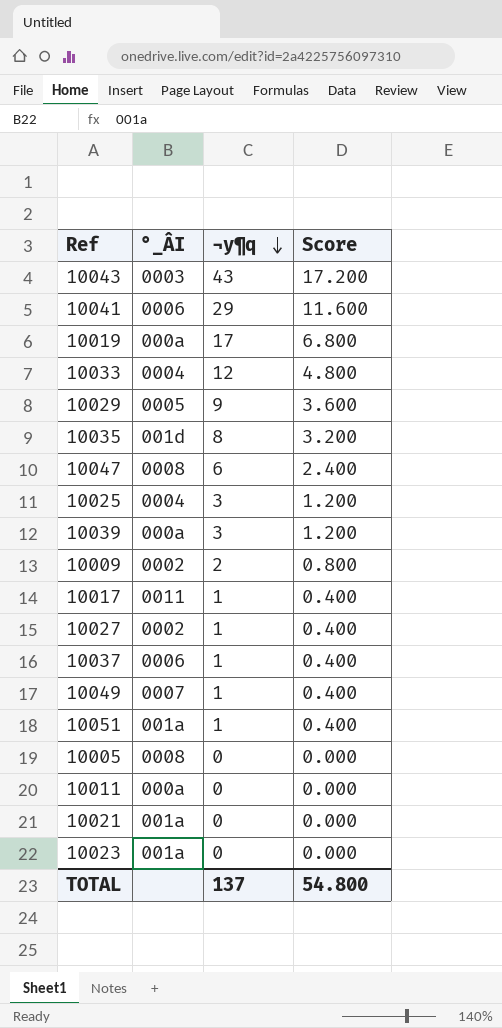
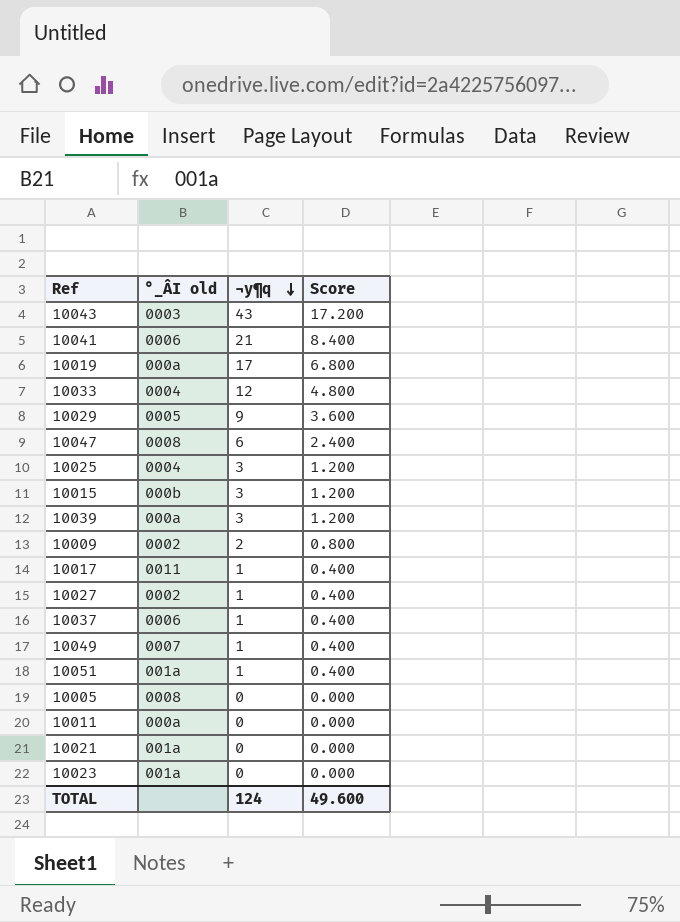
column name: °_ÂI -> °_ÂI old
row 10035: 001d | 8 | 3.200 -> none
10041 | ¬y¶q: 29 -> 21
10041 | Score: 11.600 -> 8.400
row 10015: none -> 000b | 3 | 1.200
TOTAL | ¬y¶q: 137 -> 124
TOTAL | Score: 54.800 -> 49.600

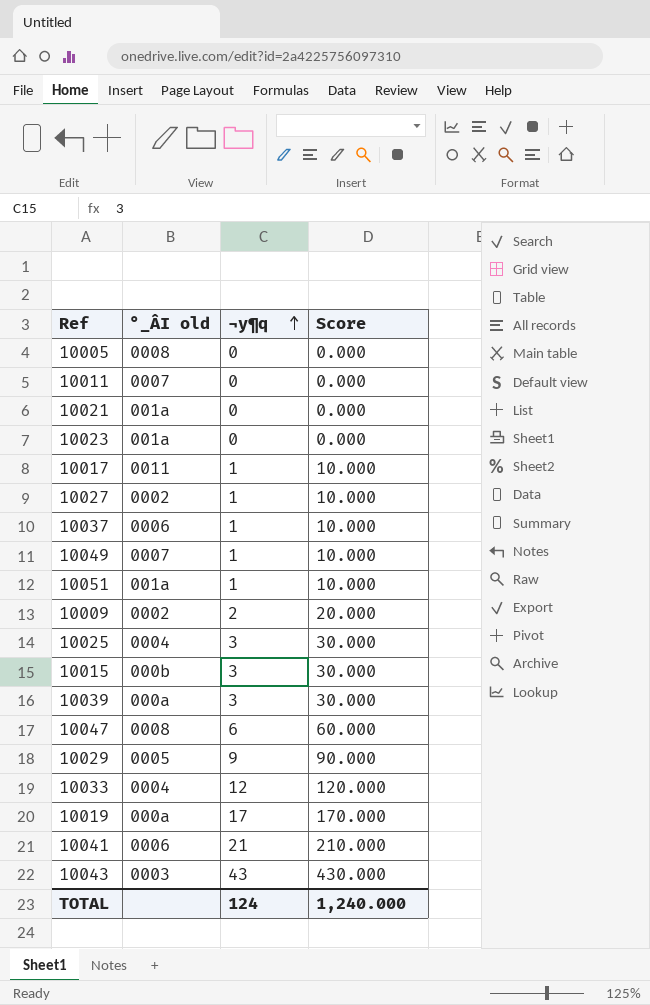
row order: ¬y¶q descending -> ¬y¶q ascending
column Score | formula: [¬y¶q] * 0.4 -> [¬y¶q] * 10
10011 | °_ÂI old: 000a -> 0007
TOTAL | Score: 49.600 -> 1,240.000

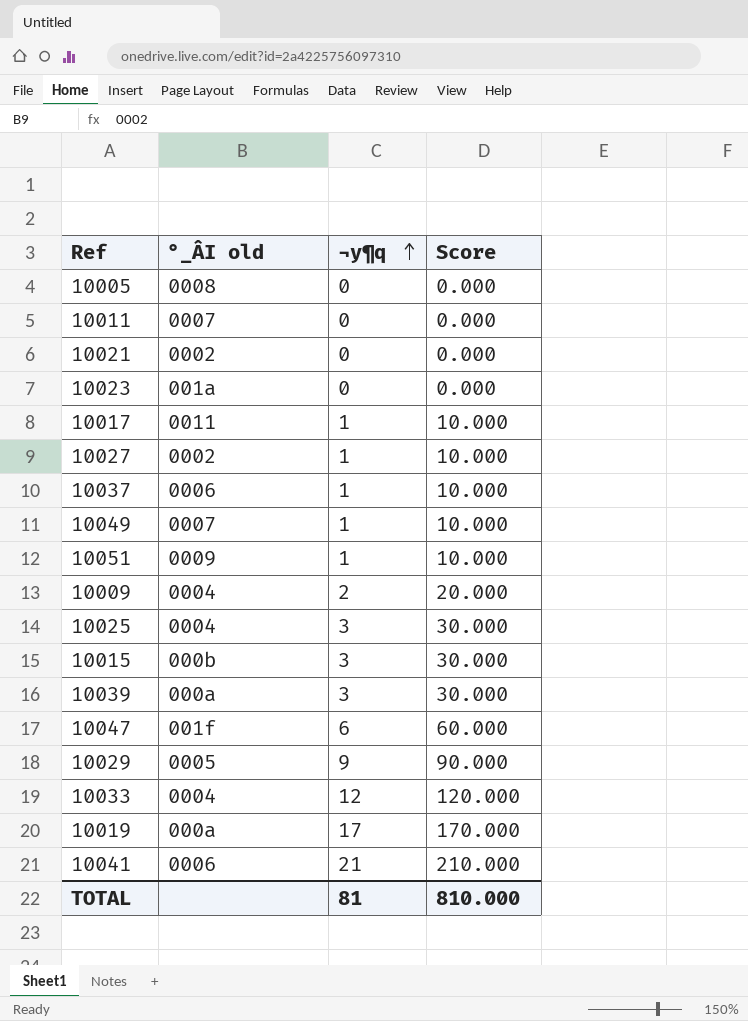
row 10043: 0003 | 43 | 430.000 -> none
10021 | °_ÂI old: 001a -> 0002
10051 | °_ÂI old: 001a -> 0009
10009 | °_ÂI old: 0002 -> 0004
10047 | °_ÂI old: 0008 -> 001f
TOTAL | ¬y¶q: 124 -> 81
TOTAL | Score: 1,240.000 -> 810.000

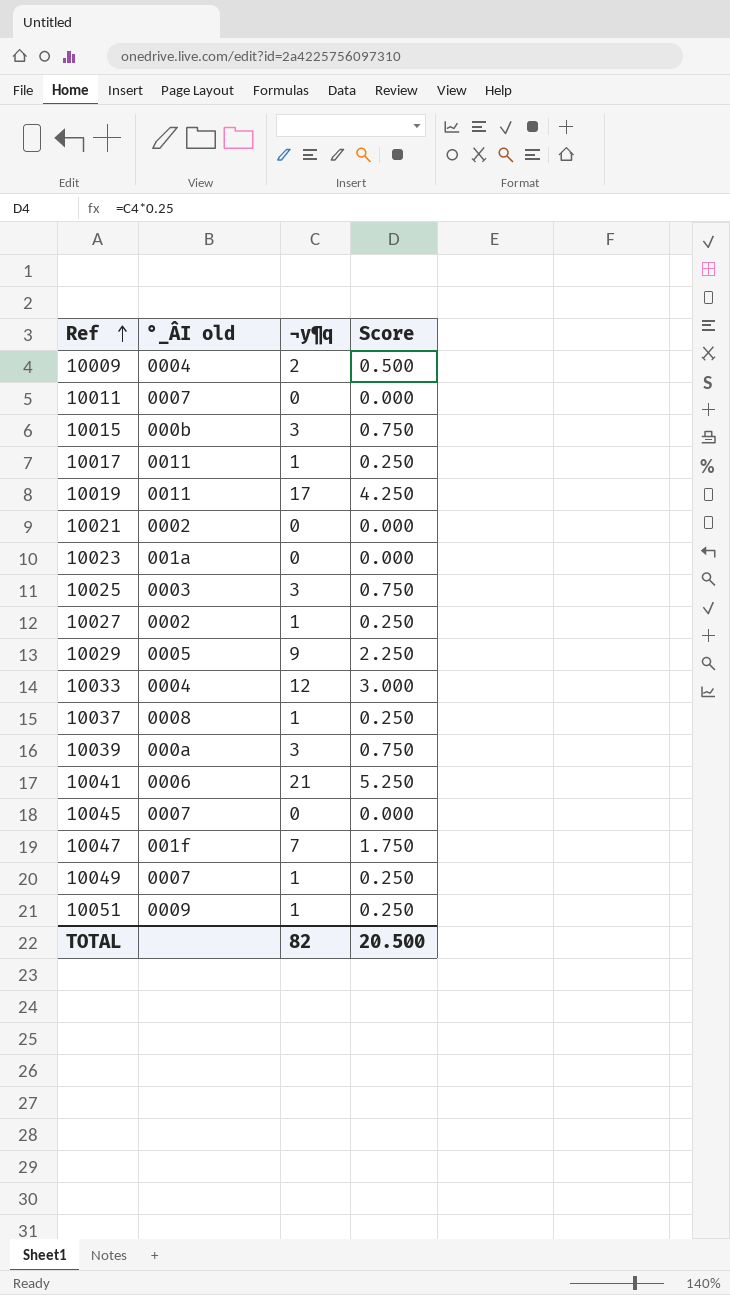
row order: ¬y¶q ascending -> Ref ascending
column Score | formula: [¬y¶q] * 10 -> [¬y¶q] * 0.25
row 10005: 0008 | 0 | 0.000 -> none
10019 | °_ÂI old: 000a -> 0011
10025 | °_ÂI old: 0004 -> 0003
10037 | °_ÂI old: 0006 -> 0008
row 10045: none -> 0007 | 0 | 0.000
10047 | ¬y¶q: 6 -> 7
TOTAL | ¬y¶q: 81 -> 82
TOTAL | Score: 810.000 -> 20.500

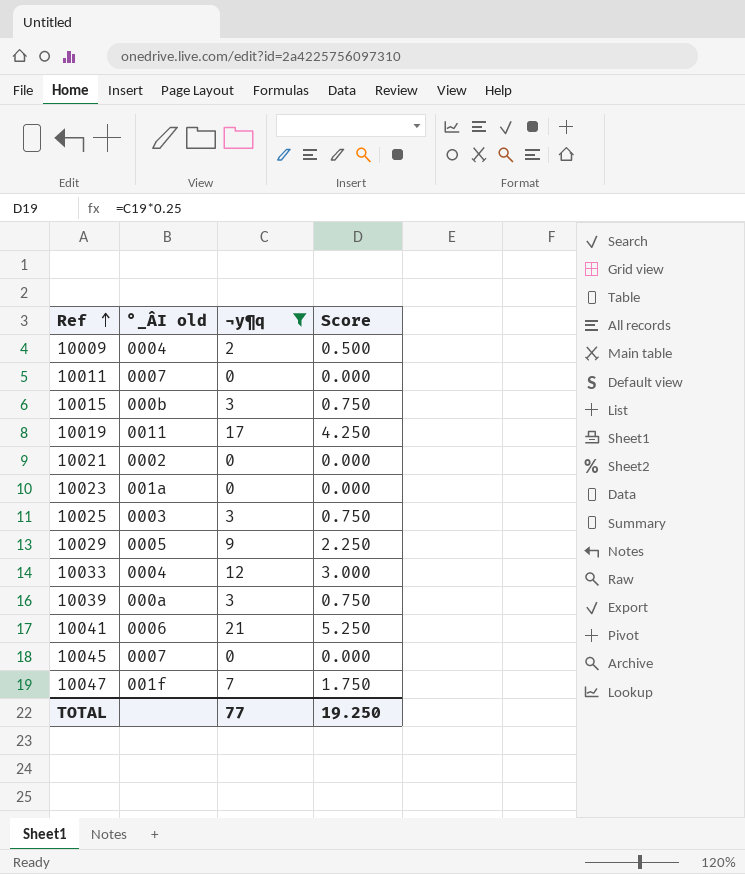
filter: none -> ¬y¶q != 1
TOTAL | ¬y¶q: 82 -> 77
TOTAL | Score: 20.500 -> 19.250

